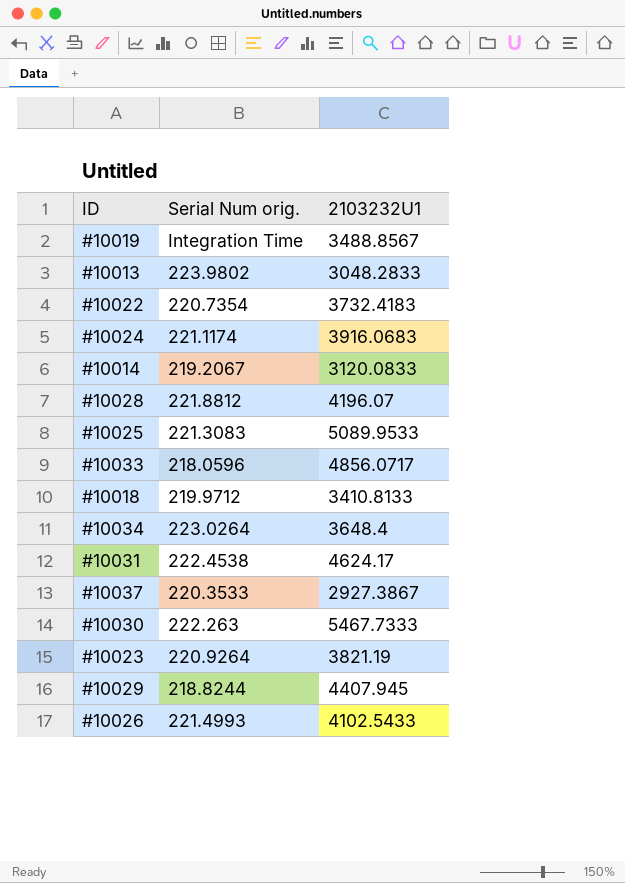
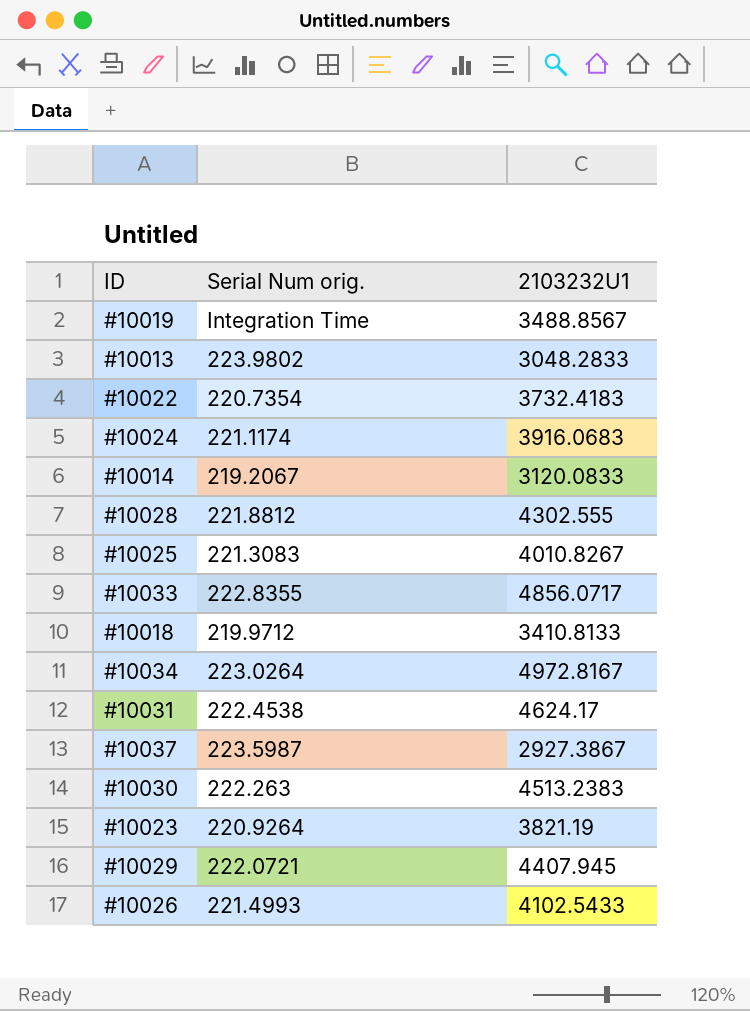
#10028 | 2103232U1: 4196.07 -> 4302.555
#10025 | 2103232U1: 5089.9533 -> 4010.8267
#10033 | Serial Num orig.: 218.0596 -> 222.8355
#10034 | 2103232U1: 3648.4 -> 4972.8167
#10037 | Serial Num orig.: 220.3533 -> 223.5987
#10030 | 2103232U1: 5467.7333 -> 4513.2383
#10029 | Serial Num orig.: 218.8244 -> 222.0721

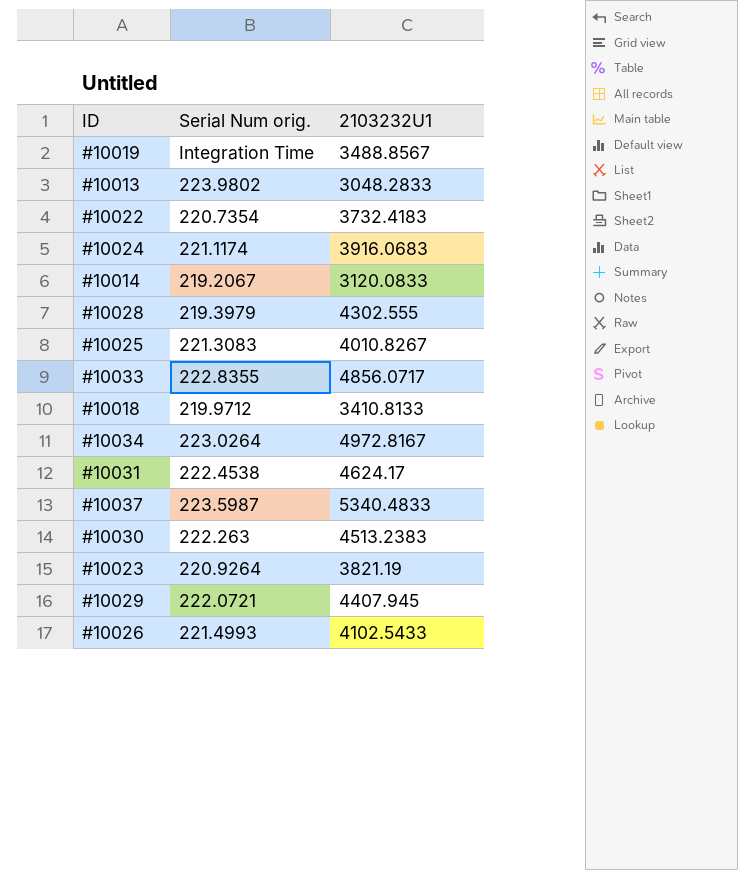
#10028 | Serial Num orig.: 221.8812 -> 219.3979
#10037 | 2103232U1: 2927.3867 -> 5340.4833

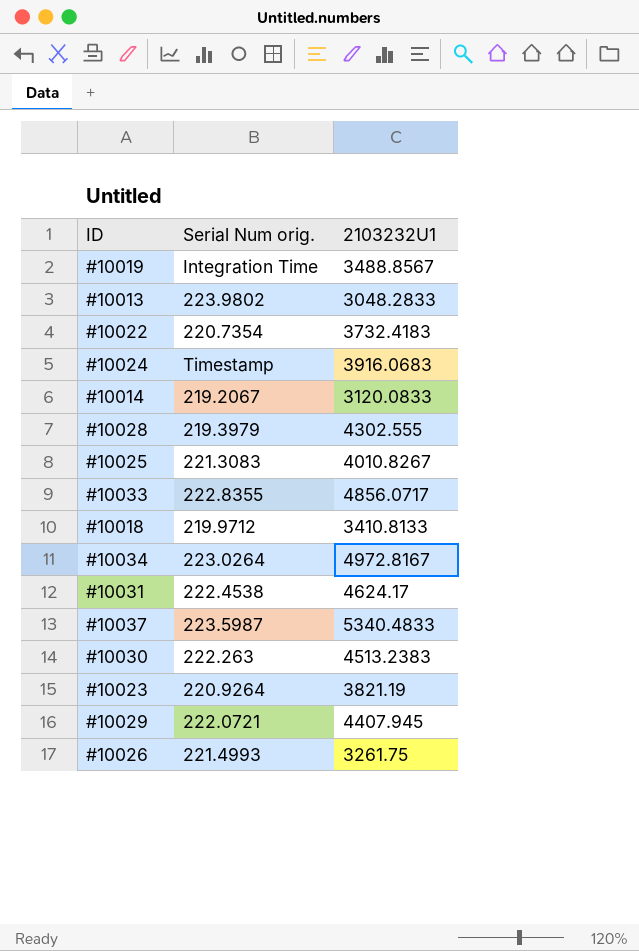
#10024 | Serial Num orig.: 221.1174 -> Timestamp
#10026 | 2103232U1: 4102.5433 -> 3261.75

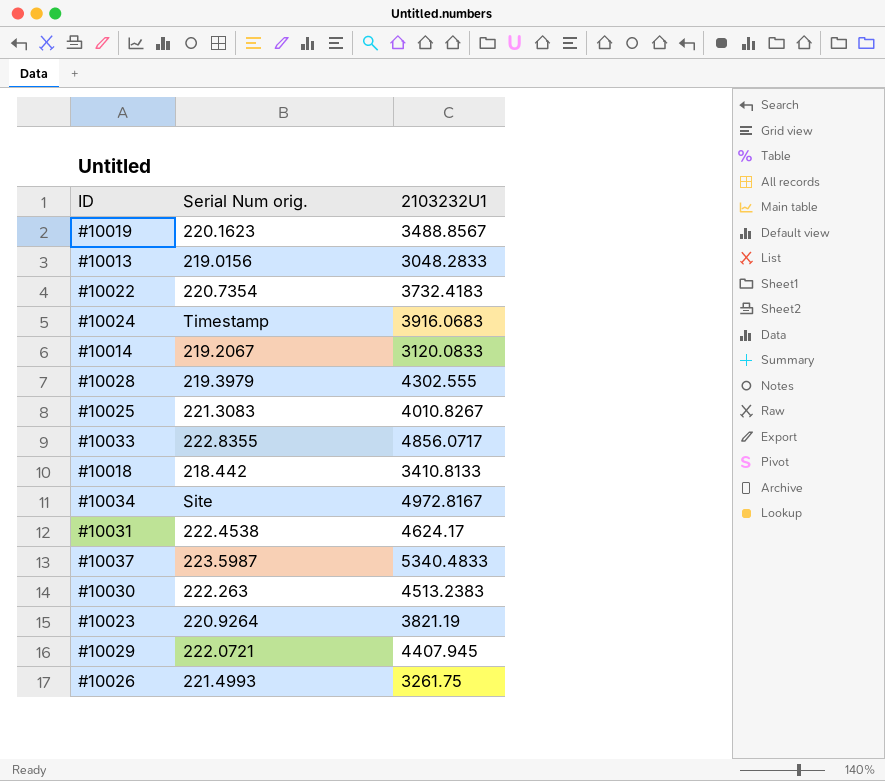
#10019 | Serial Num orig.: Integration Time -> 220.1623
#10013 | Serial Num orig.: 223.9802 -> 219.0156
#10018 | Serial Num orig.: 219.9712 -> 218.442
#10034 | Serial Num orig.: 223.0264 -> Site

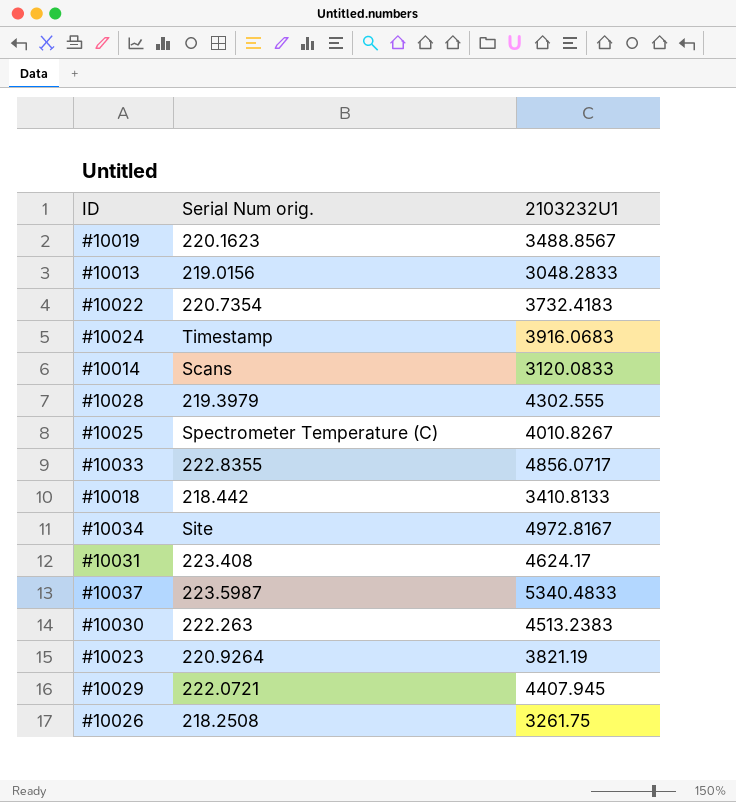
#10014 | Serial Num orig.: 219.2067 -> Scans
#10025 | Serial Num orig.: 221.3083 -> Spectrometer Temperature (C)
#10031 | Serial Num orig.: 222.4538 -> 223.408
#10026 | Serial Num orig.: 221.4993 -> 218.2508

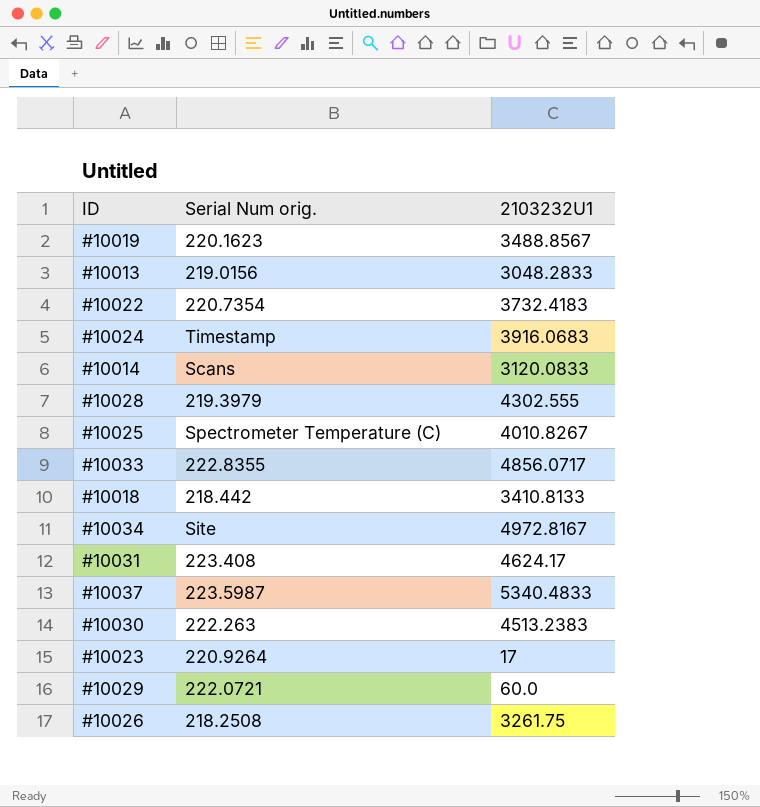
#10023 | 2103232U1: 3821.19 -> 17
#10029 | 2103232U1: 4407.945 -> 60.0

